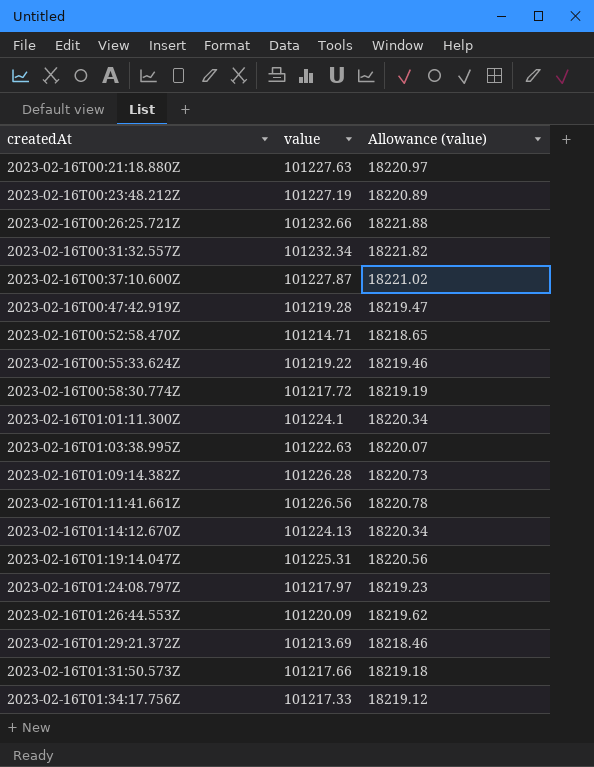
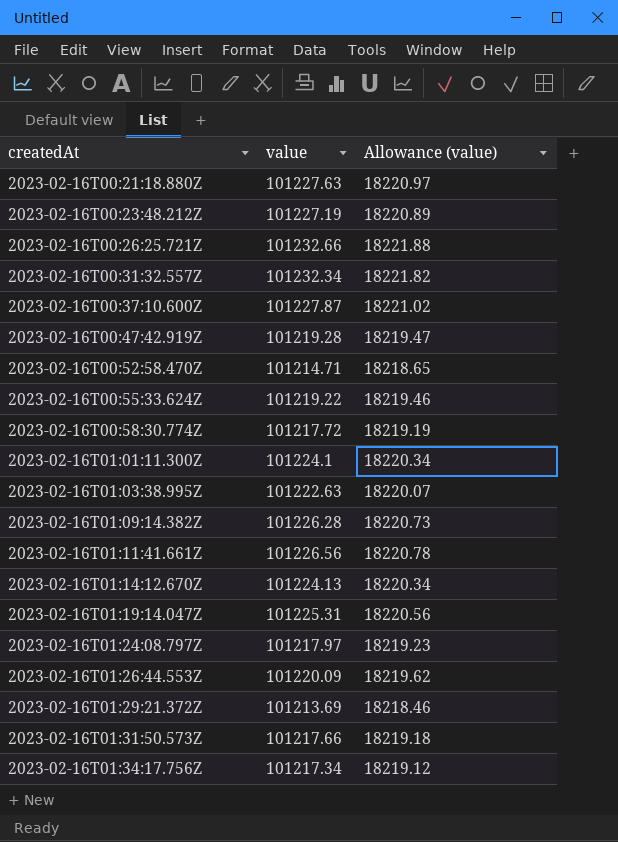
2023-02-16T01:34:17.756Z | value: 101217.33 -> 101217.34

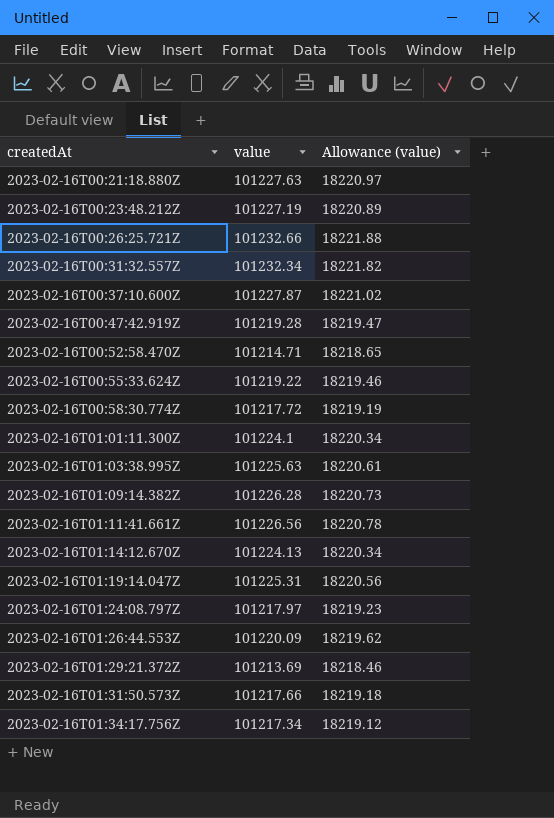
2023-02-16T01:03:38.995Z | value: 101222.63 -> 101225.63
2023-02-16T01:03:38.995Z | Allowance (value): 18220.07 -> 18220.61

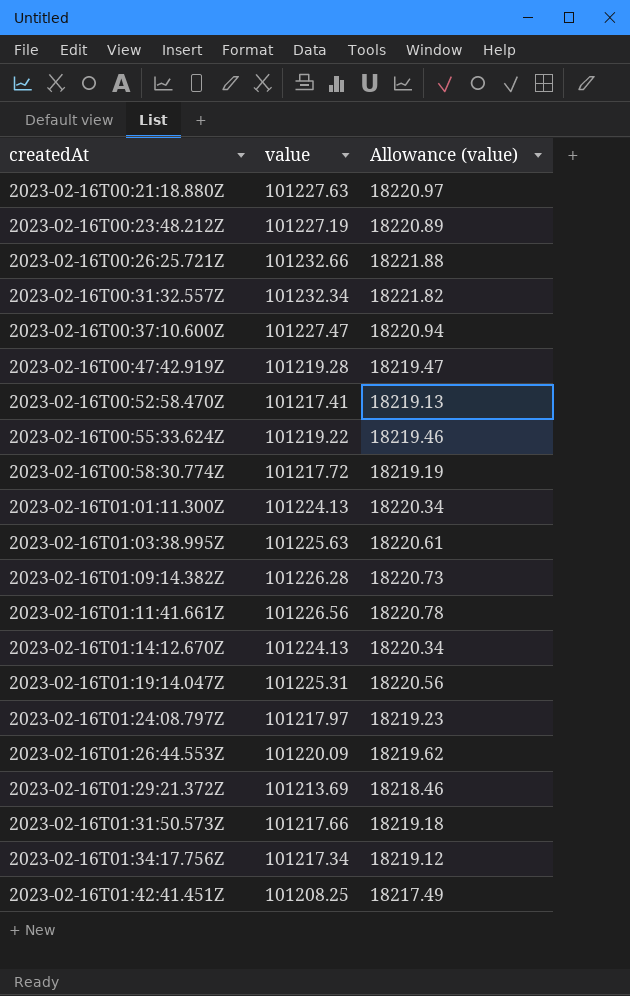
2023-02-16T00:37:10.600Z | value: 101227.87 -> 101227.47
2023-02-16T00:37:10.600Z | Allowance (value): 18221.02 -> 18220.94
2023-02-16T00:52:58.470Z | value: 101214.71 -> 101217.41
2023-02-16T00:52:58.470Z | Allowance (value): 18218.65 -> 18219.13
2023-02-16T01:01:11.300Z | value: 101224.1 -> 101224.13
row 2023-02-16T01:42:41.451Z: none -> 101208.25 | 18217.49

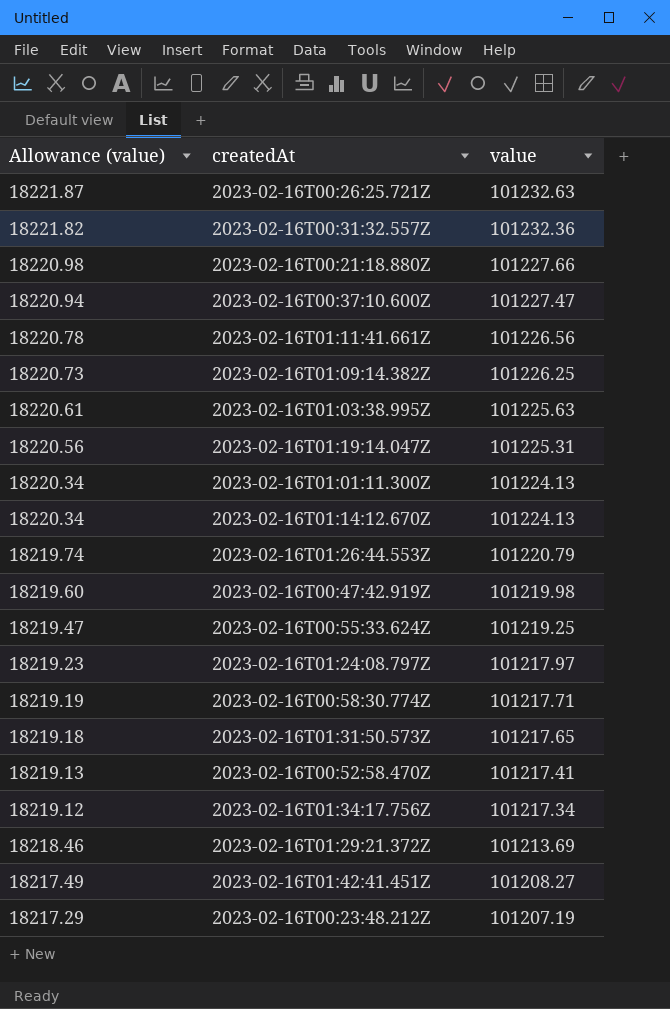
row order: createdAt ascending -> Allowance (value) descending
column Allowance (value) | position: 3 -> 1
2023-02-16T00:26:25.721Z | Allowance (value): 18221.88 -> 18221.87
2023-02-16T00:26:25.721Z | value: 101232.66 -> 101232.63
2023-02-16T00:31:32.557Z | value: 101232.34 -> 101232.36
2023-02-16T00:21:18.880Z | Allowance (value): 18220.97 -> 18220.98
2023-02-16T00:21:18.880Z | value: 101227.63 -> 101227.66
2023-02-16T01:09:14.382Z | value: 101226.28 -> 101226.25
2023-02-16T01:26:44.553Z | Allowance (value): 18219.62 -> 18219.74
2023-02-16T01:26:44.553Z | value: 101220.09 -> 101220.79
2023-02-16T00:47:42.919Z | Allowance (value): 18219.47 -> 18219.60
2023-02-16T00:47:42.919Z | value: 101219.28 -> 101219.98
2023-02-16T00:55:33.624Z | Allowance (value): 18219.46 -> 18219.47
2023-02-16T00:55:33.624Z | value: 101219.22 -> 101219.25
2023-02-16T00:58:30.774Z | value: 101217.72 -> 101217.71
2023-02-16T01:31:50.573Z | value: 101217.66 -> 101217.65
2023-02-16T01:42:41.451Z | value: 101208.25 -> 101208.27
2023-02-16T00:23:48.212Z | Allowance (value): 18220.89 -> 18217.29
2023-02-16T00:23:48.212Z | value: 101227.19 -> 101207.19

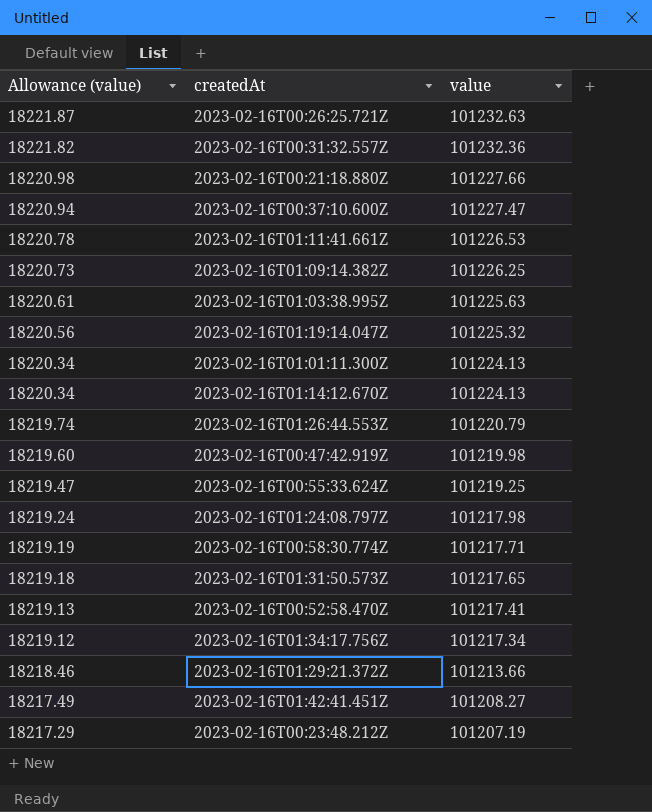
2023-02-16T01:11:41.661Z | value: 101226.56 -> 101226.53
2023-02-16T01:19:14.047Z | value: 101225.31 -> 101225.32
2023-02-16T01:24:08.797Z | Allowance (value): 18219.23 -> 18219.24
2023-02-16T01:24:08.797Z | value: 101217.97 -> 101217.98
2023-02-16T01:29:21.372Z | value: 101213.69 -> 101213.66

